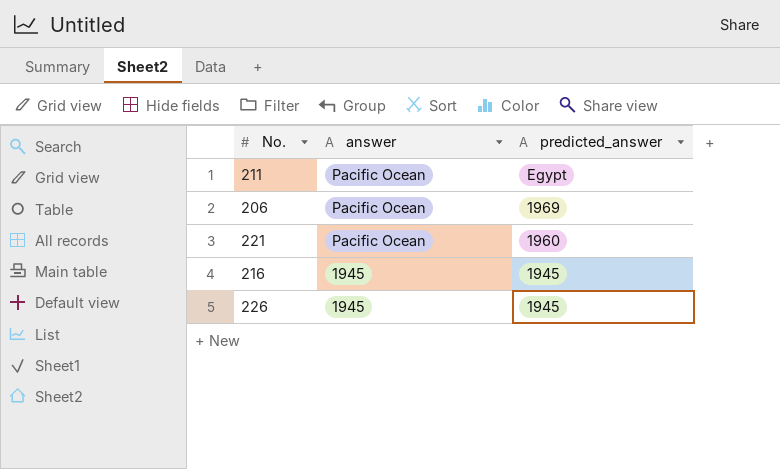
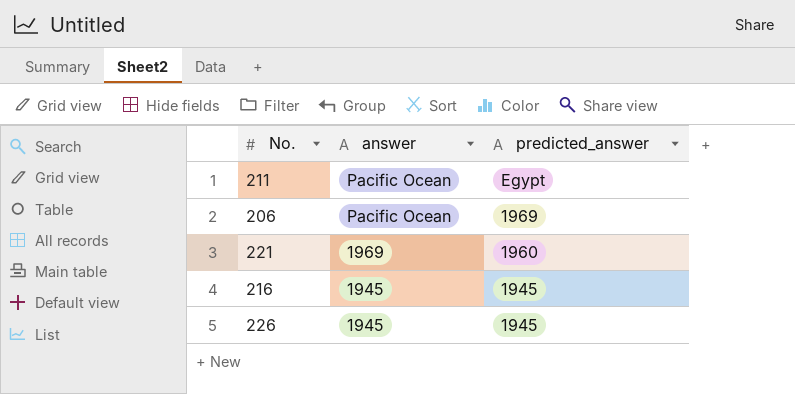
221 | answer: Pacific Ocean -> 1969

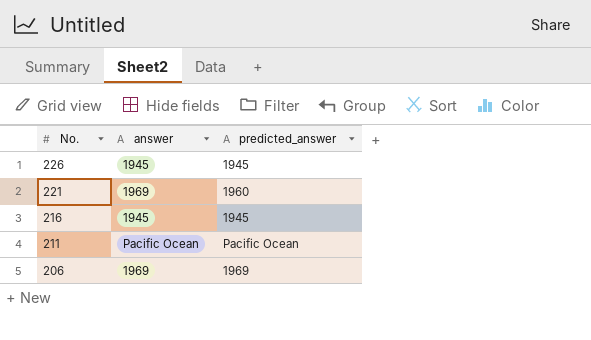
row order: answer descending -> No. descending
211 | predicted_answer: Egypt -> Pacific Ocean
206 | answer: Pacific Ocean -> 1969

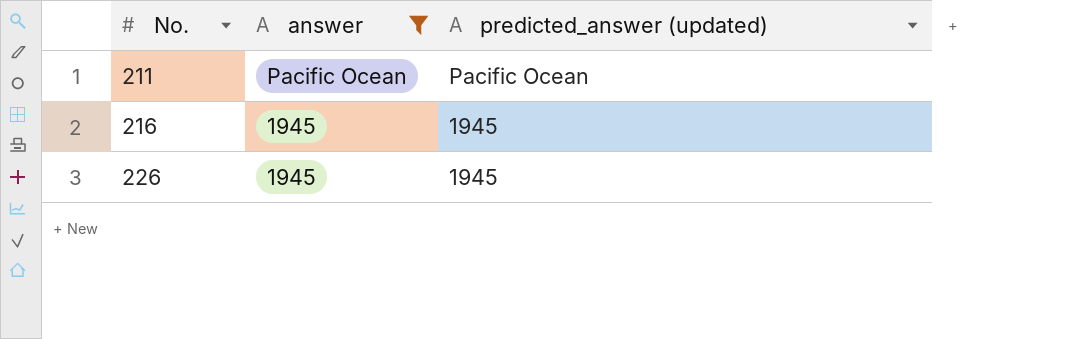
filter: none -> answer != 1969
row order: No. descending -> No. ascending
column name: predicted_answer -> predicted_answer (updated)

